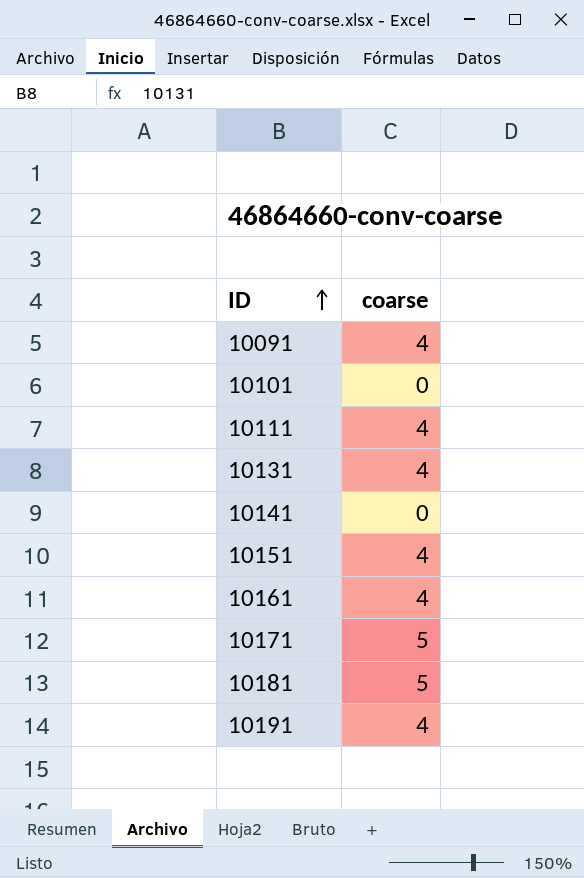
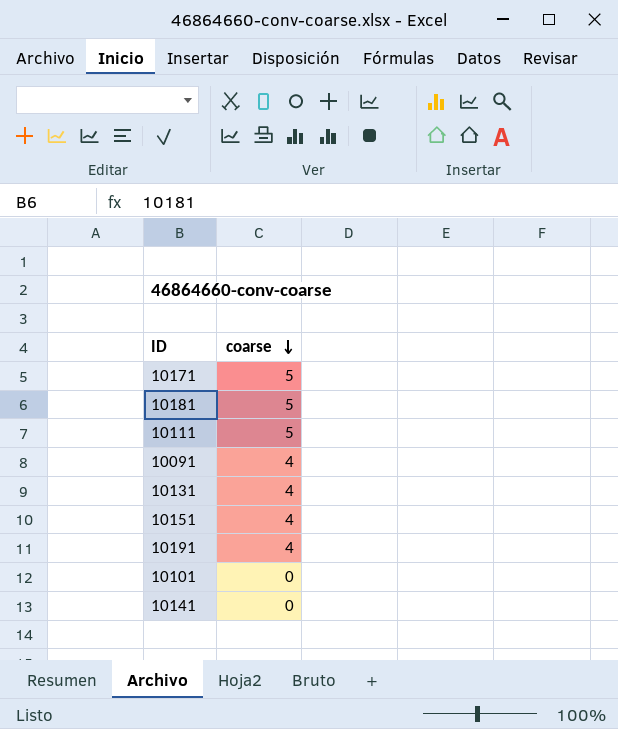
row order: ID ascending -> coarse descending
row 10161: 4 -> none
10111 | coarse: 4 -> 5

